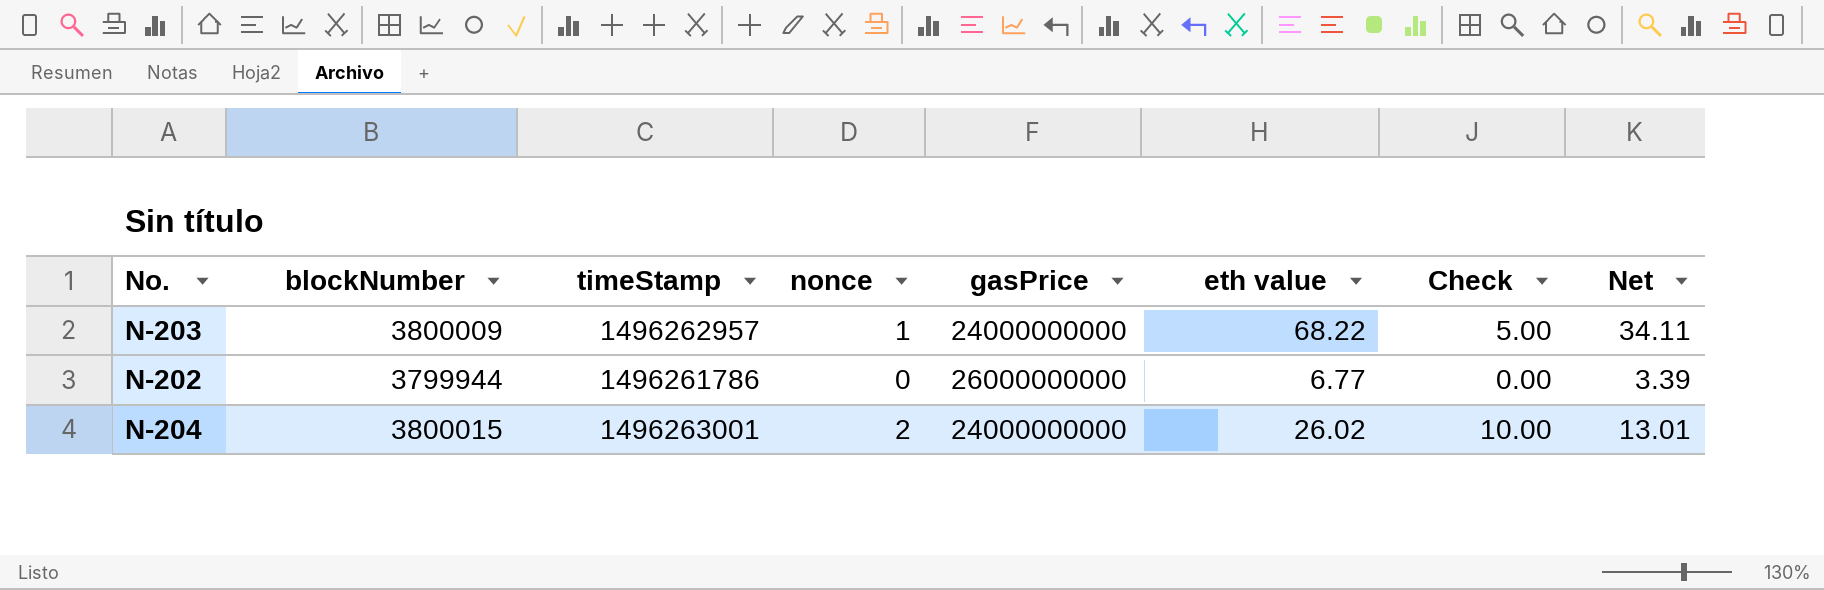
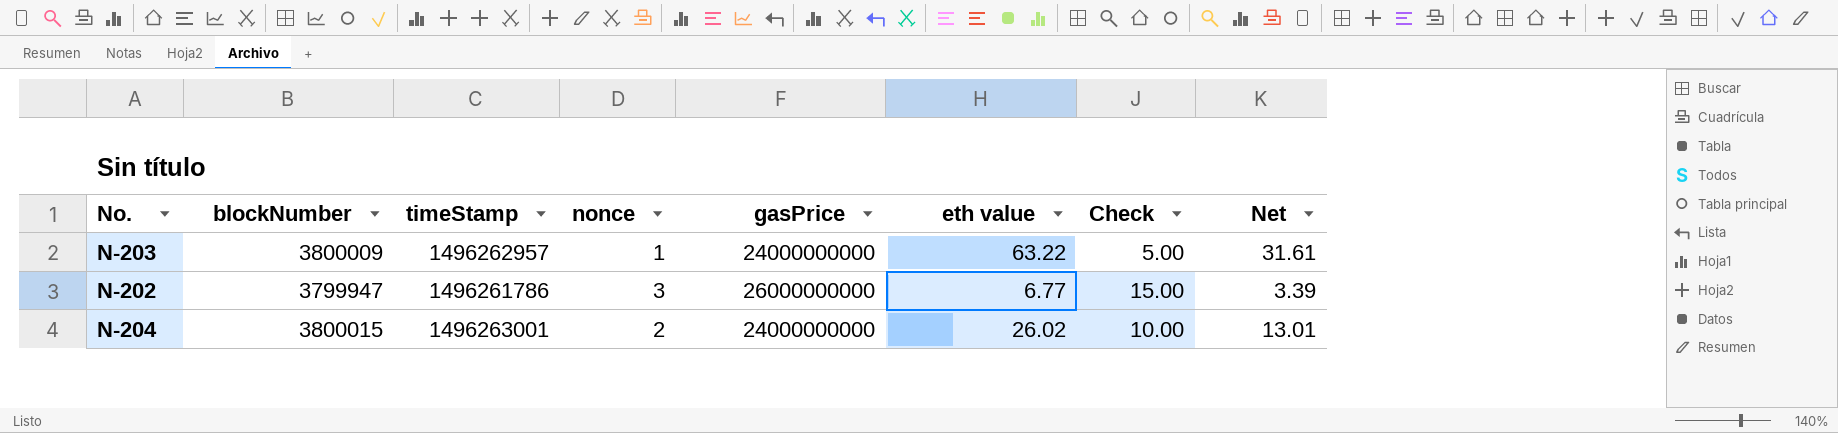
N-203 | eth value: 68.22 -> 63.22
N-203 | Net: 34.11 -> 31.61
N-202 | blockNumber: 3799944 -> 3799947
N-202 | nonce: 0 -> 3
N-202 | Check: 0.00 -> 15.00

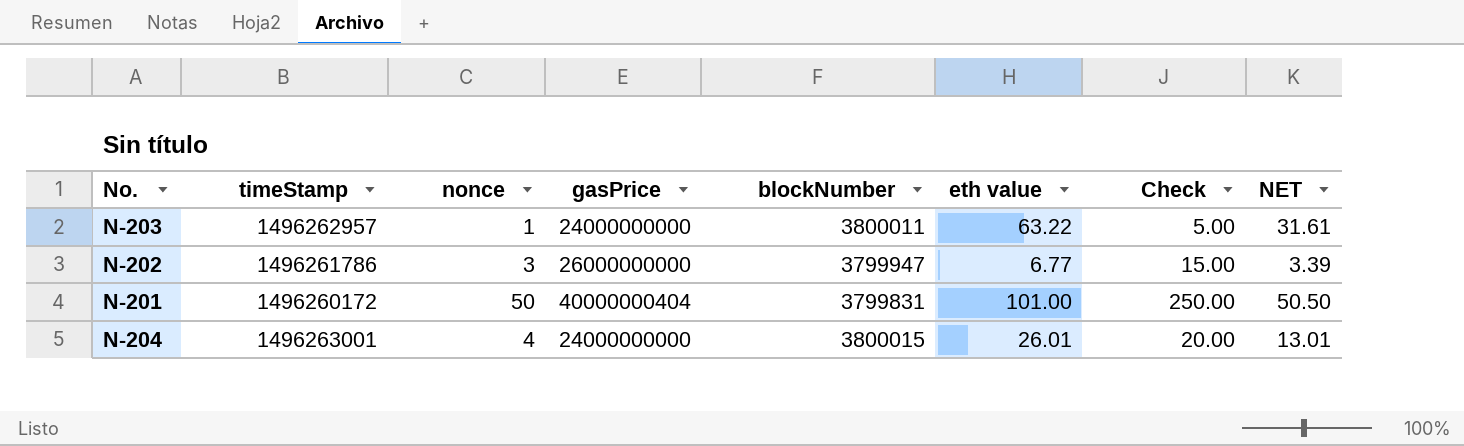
column blockNumber | position: 2 -> 5
column name: Net -> NET
N-203 | blockNumber: 3800009 -> 3800011
row N-201: none -> 1496260172 | 50 | 40000000404 | 3799831 | 101.00 | 250.00 | 50.50
N-204 | nonce: 2 -> 4
N-204 | eth value: 26.02 -> 26.01
N-204 | Check: 10.00 -> 20.00

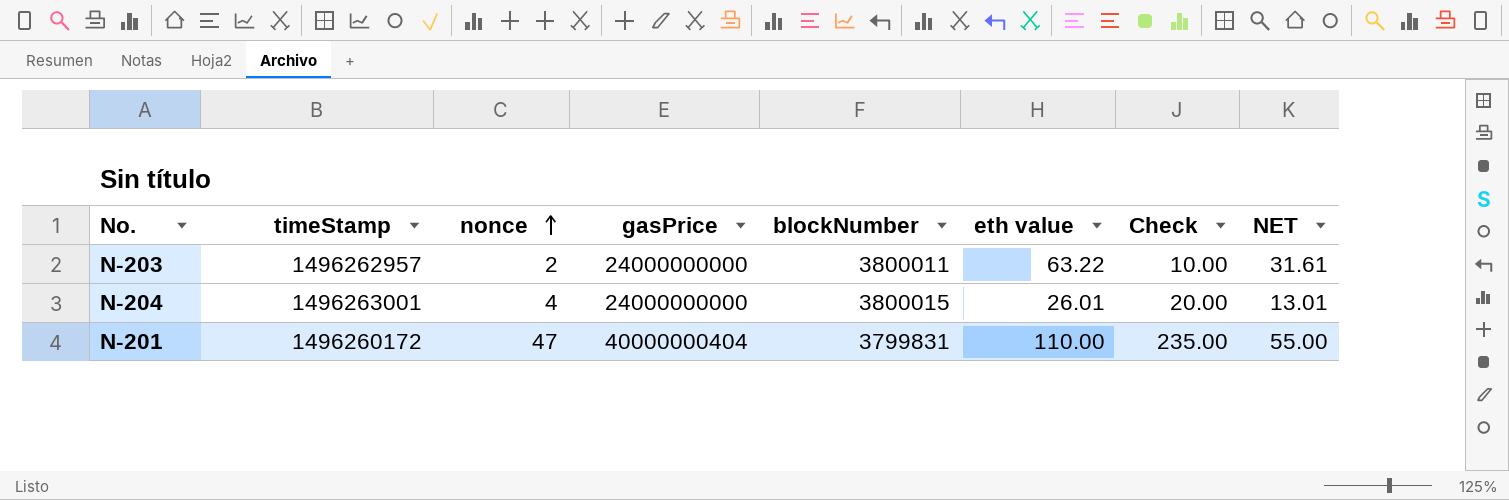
row order: none -> nonce ascending
row N-202: 1496261786 | 3 | 26000000000 | 3799947 | 6.77 | 15.00 | 3.39 -> none
N-203 | nonce: 1 -> 2
N-203 | Check: 5.00 -> 10.00
N-201 | nonce: 50 -> 47
N-201 | eth value: 101.00 -> 110.00
N-201 | Check: 250.00 -> 235.00
N-201 | NET: 50.50 -> 55.00

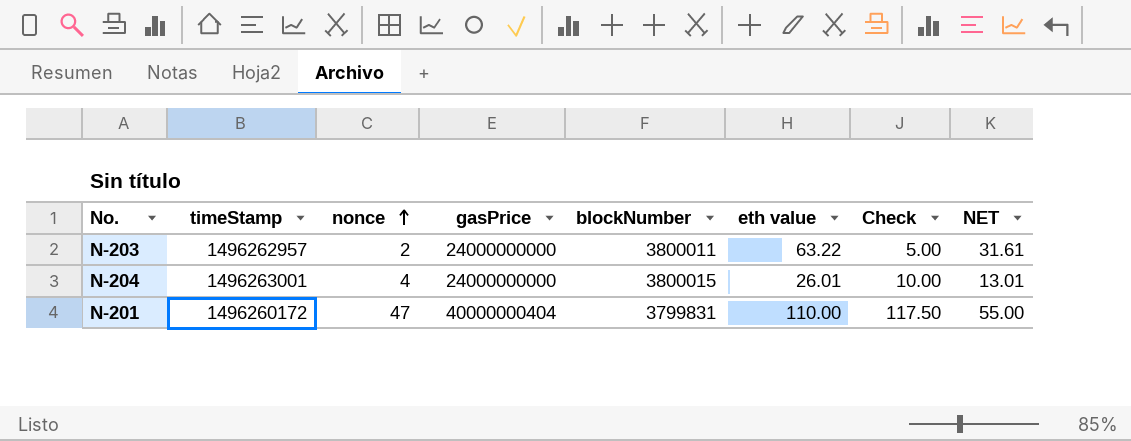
column Check | formula: [nonce] * 5 -> [nonce] * 2.5

